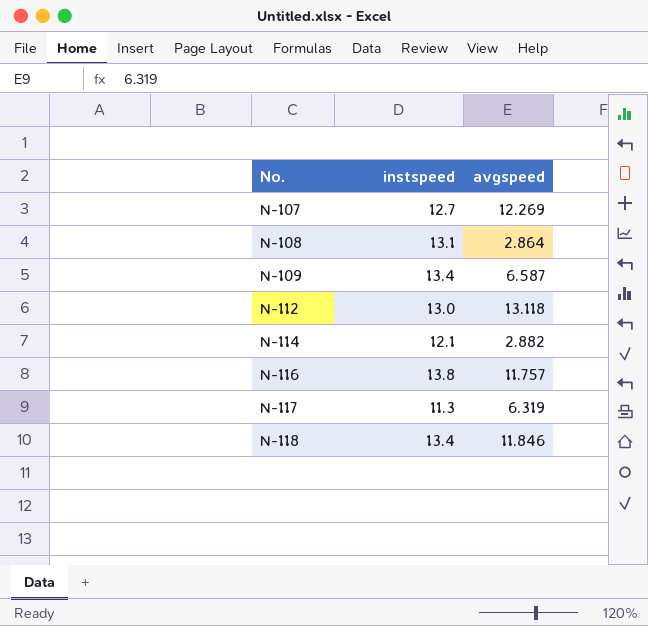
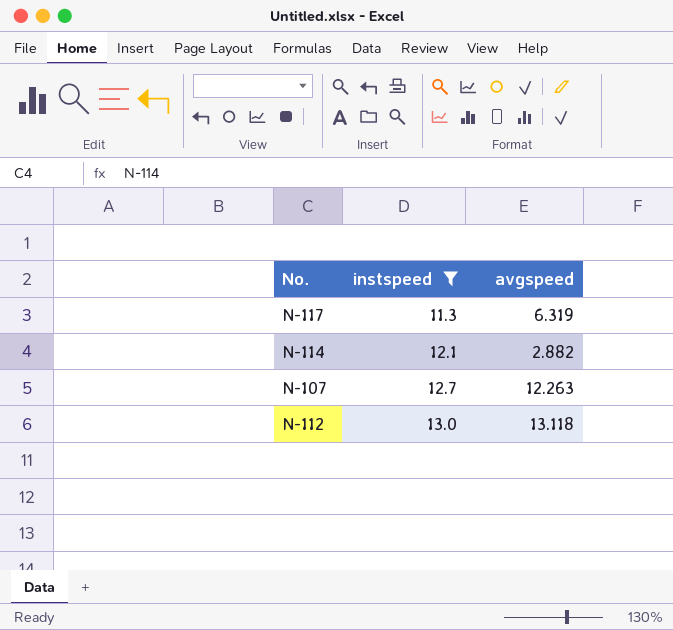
filter: none -> instspeed <= 13.0
row order: No. ascending -> instspeed ascending
N-107 | avgspeed: 12.269 -> 12.263

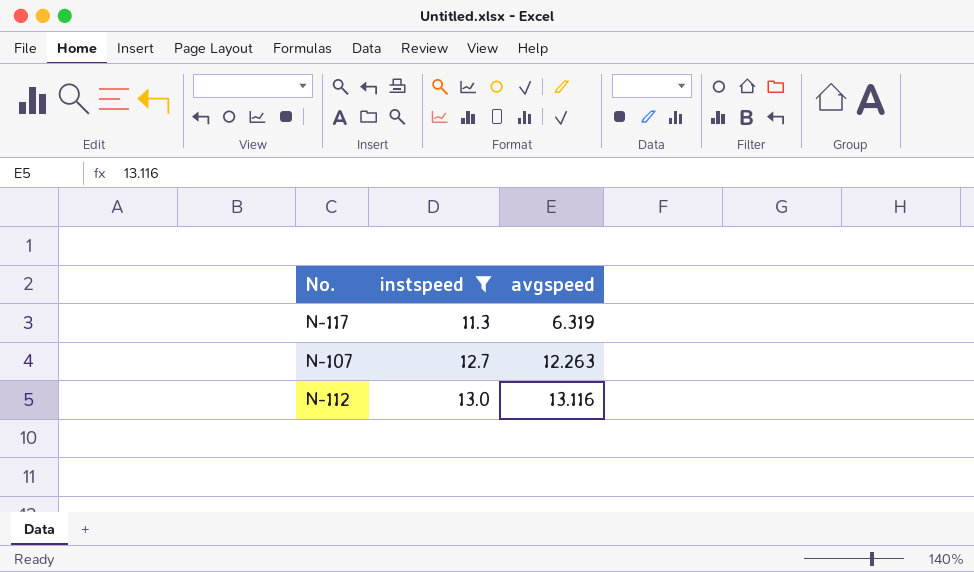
row N-114: 12.1 | 2.882 -> none
N-112 | avgspeed: 13.118 -> 13.116

